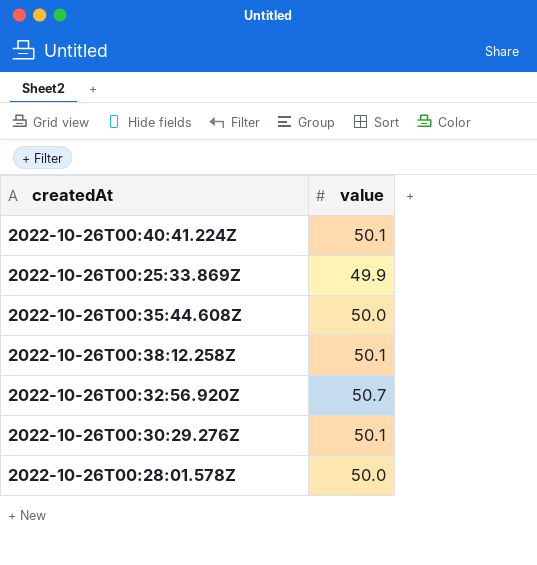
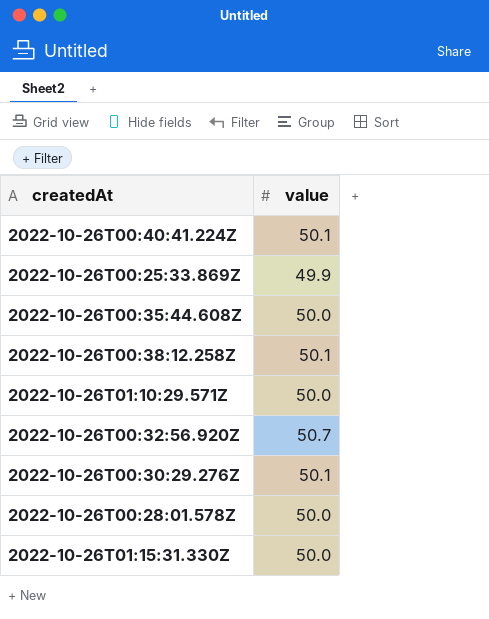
row 2022-10-26T01:10:29.571Z: none -> 50.0
row 2022-10-26T01:15:31.330Z: none -> 50.0

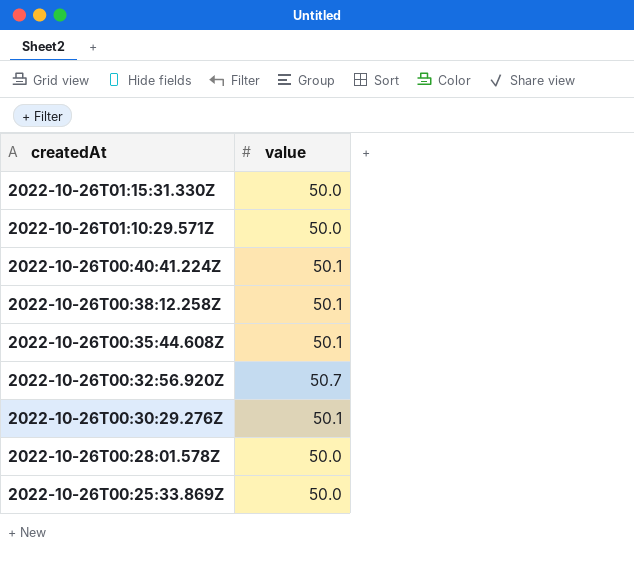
row order: none -> createdAt descending
2022-10-26T00:35:44.608Z | value: 50.0 -> 50.1
2022-10-26T00:25:33.869Z | value: 49.9 -> 50.0

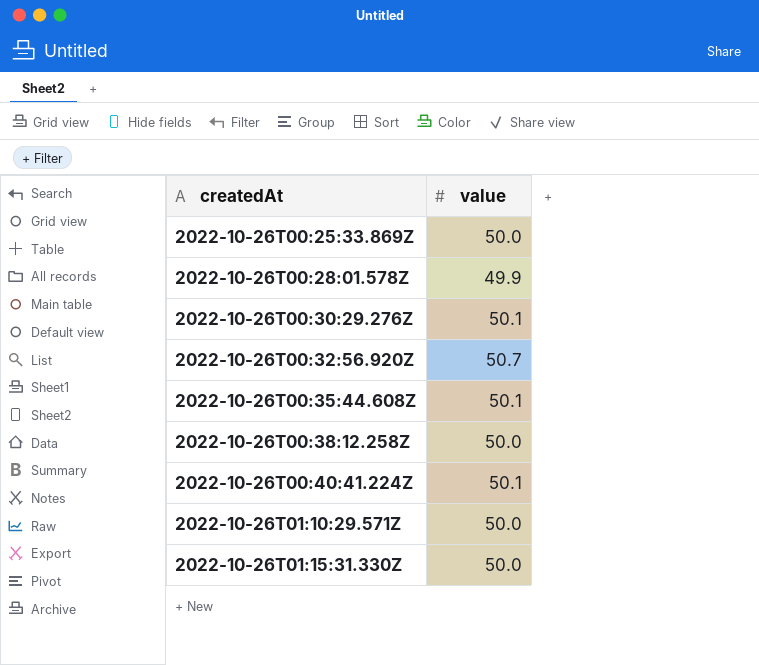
row order: createdAt descending -> createdAt ascending
2022-10-26T00:28:01.578Z | value: 50.0 -> 49.9
2022-10-26T00:38:12.258Z | value: 50.1 -> 50.0

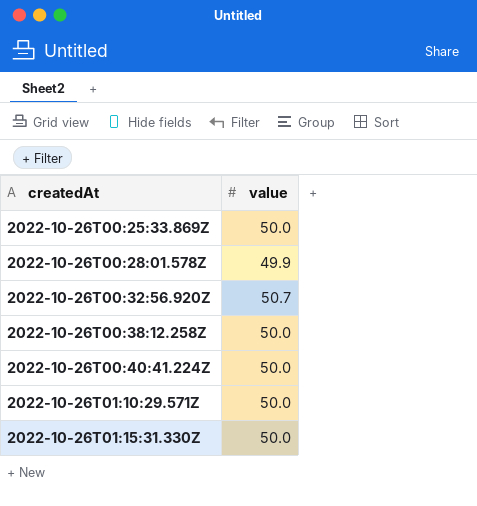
row 2022-10-26T00:30:29.276Z: 50.1 -> none
row 2022-10-26T00:35:44.608Z: 50.1 -> none
2022-10-26T00:40:41.224Z | value: 50.1 -> 50.0

